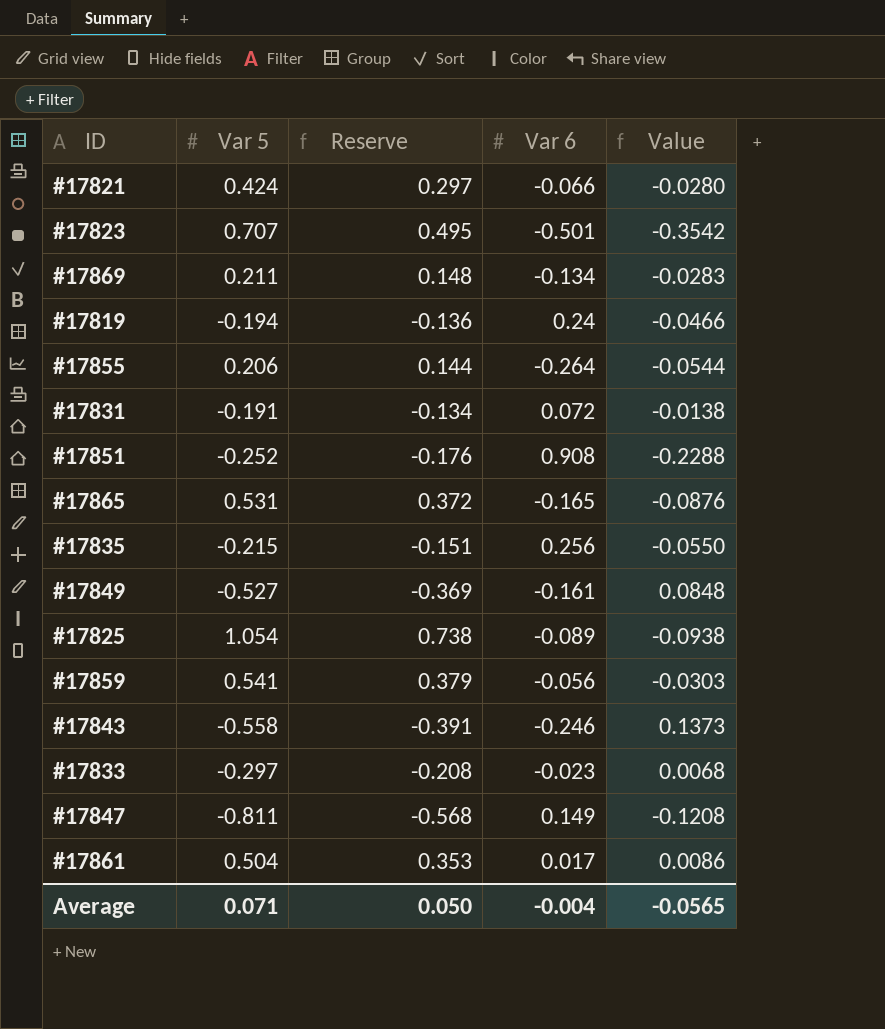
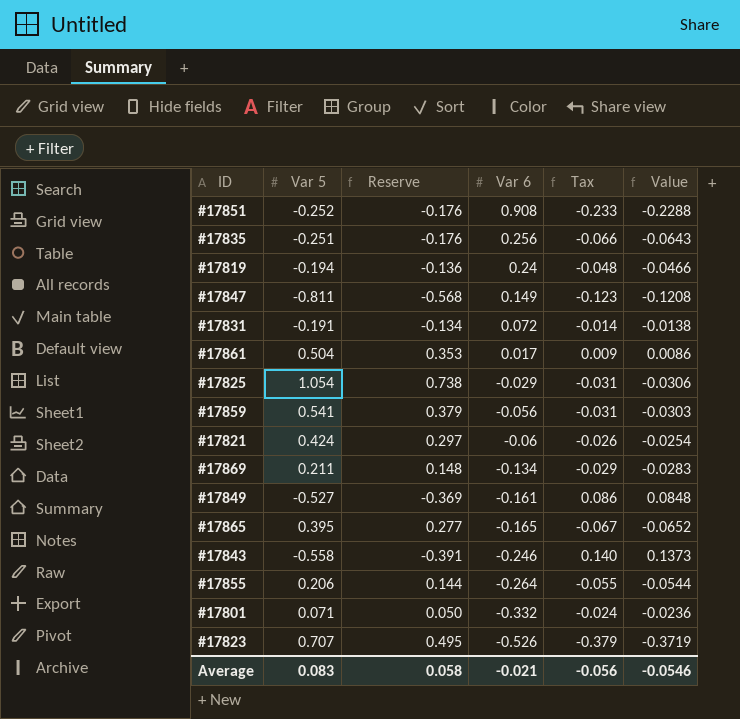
row order: none -> Var 6 descending
column Tax | formula: none -> [Value] * 1.02
row #17833: -0.297 | -0.208 | -0.023 | 0.0068 -> none
#17835 | Var 5: -0.215 -> -0.251
#17835 | Reserve: -0.151 -> -0.176
#17835 | Value: -0.0550 -> -0.0643
#17825 | Var 6: -0.089 -> -0.029
#17825 | Value: -0.0938 -> -0.0306
#17821 | Var 6: -0.066 -> -0.06
#17821 | Value: -0.0280 -> -0.0254
#17865 | Var 5: 0.531 -> 0.395
#17865 | Reserve: 0.372 -> 0.277
#17865 | Value: -0.0876 -> -0.0652
row #17801: none -> 0.071 | 0.050 | -0.332 | -0.024 | -0.0236
#17823 | Var 6: -0.501 -> -0.526
#17823 | Value: -0.3542 -> -0.3719
Average | Var 5: 0.071 -> 0.083
Average | Reserve: 0.050 -> 0.058
Average | Var 6: -0.004 -> -0.021
Average | Value: -0.0565 -> -0.0546

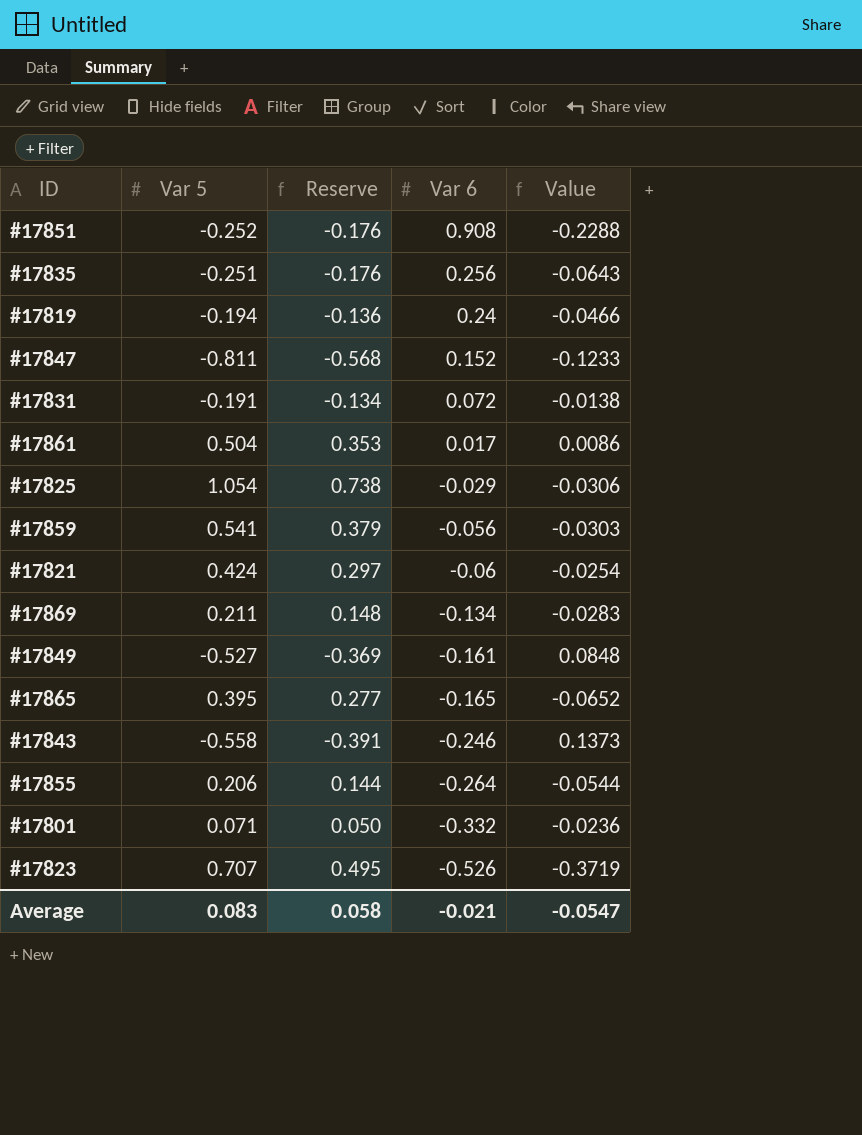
column Tax | formula: [Value] * 1.02 -> none
#17847 | Var 6: 0.149 -> 0.152
#17847 | Value: -0.1208 -> -0.1233
Average | Value: -0.0546 -> -0.0547

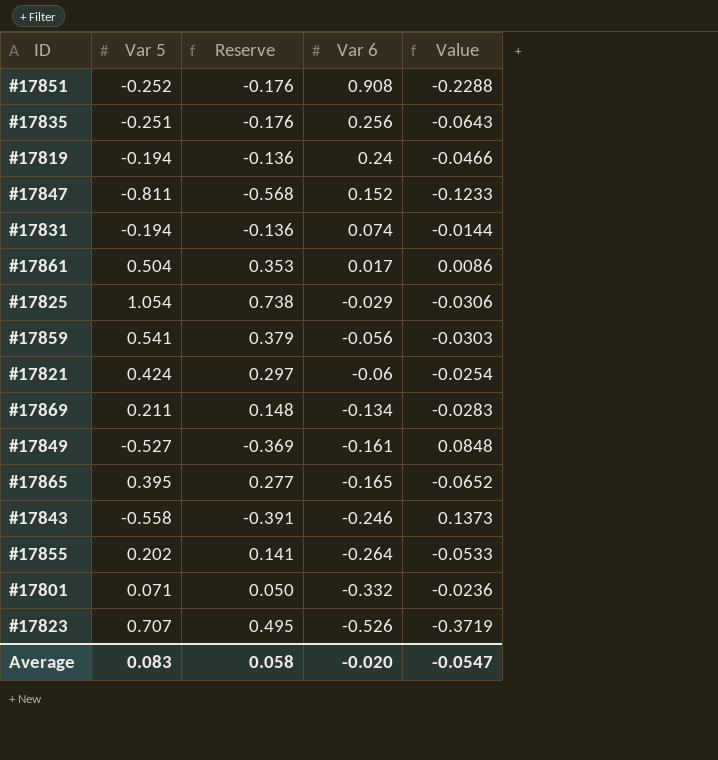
#17831 | Var 5: -0.191 -> -0.194
#17831 | Reserve: -0.134 -> -0.136
#17831 | Var 6: 0.072 -> 0.074
#17831 | Value: -0.0138 -> -0.0144
#17855 | Var 5: 0.206 -> 0.202
#17855 | Reserve: 0.144 -> 0.141
#17855 | Value: -0.0544 -> -0.0533
Average | Var 6: -0.021 -> -0.020

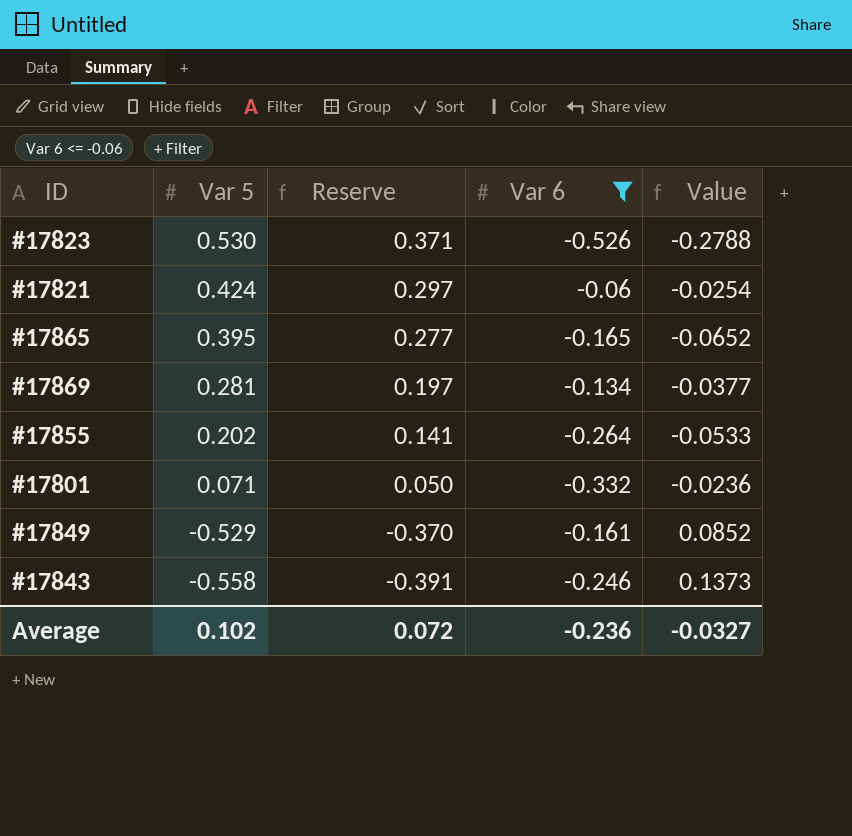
filter: none -> Var 6 <= -0.06
row order: Var 6 descending -> Var 5 descending
#17823 | Var 5: 0.707 -> 0.530
#17823 | Reserve: 0.495 -> 0.371
#17823 | Value: -0.3719 -> -0.2788
#17869 | Var 5: 0.211 -> 0.281
#17869 | Reserve: 0.148 -> 0.197
#17869 | Value: -0.0283 -> -0.0377
#17849 | Var 5: -0.527 -> -0.529
#17849 | Reserve: -0.369 -> -0.370
#17849 | Value: 0.0848 -> 0.0852
Average | Var 5: 0.083 -> 0.102
Average | Reserve: 0.058 -> 0.072
Average | Var 6: -0.020 -> -0.236
Average | Value: -0.0547 -> -0.0327

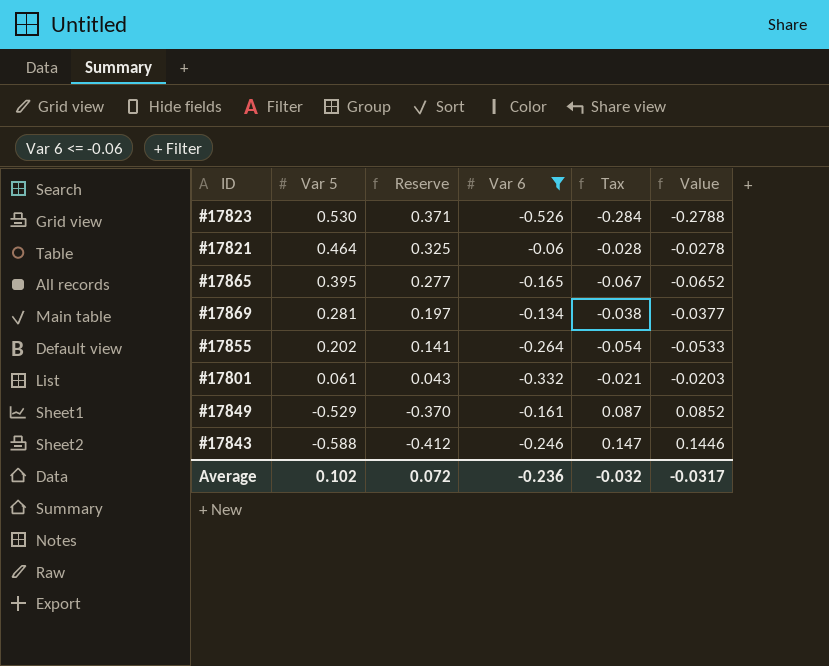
column Tax | formula: none -> [Value] * 1.02
#17821 | Var 5: 0.424 -> 0.464
#17821 | Reserve: 0.297 -> 0.325
#17821 | Value: -0.0254 -> -0.0278
#17801 | Var 5: 0.071 -> 0.061
#17801 | Reserve: 0.050 -> 0.043
#17801 | Value: -0.0236 -> -0.0203
#17843 | Var 5: -0.558 -> -0.588
#17843 | Reserve: -0.391 -> -0.412
#17843 | Value: 0.1373 -> 0.1446
Average | Value: -0.0327 -> -0.0317

